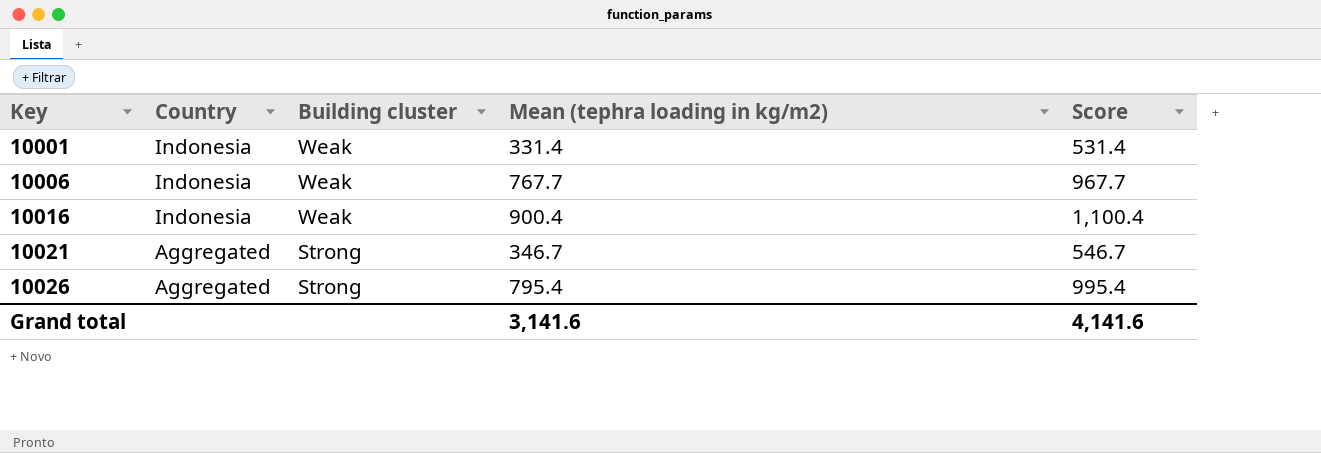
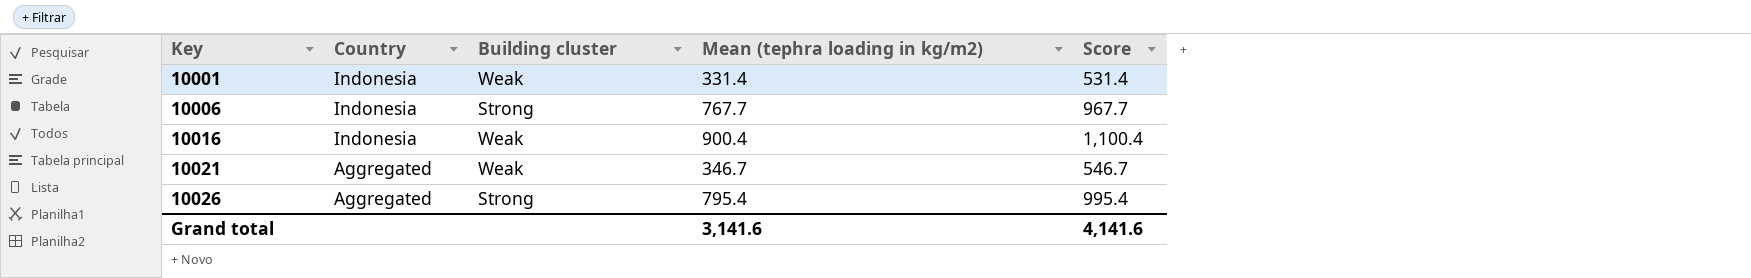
10006 | Building cluster: Weak -> Strong
10021 | Building cluster: Strong -> Weak

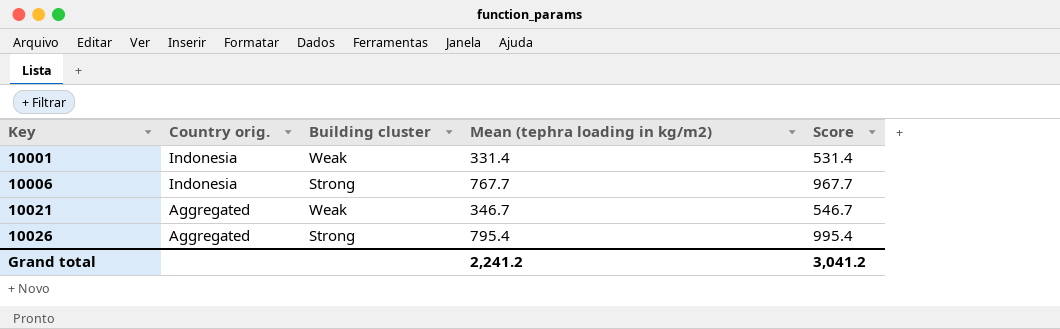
column name: Country -> Country orig.
row 10016: Indonesia | Weak | 900.4 | 1,100.4 -> none
Grand total | Mean (tephra loading in kg/m2): 3,141.6 -> 2,241.2
Grand total | Score: 4,141.6 -> 3,041.2

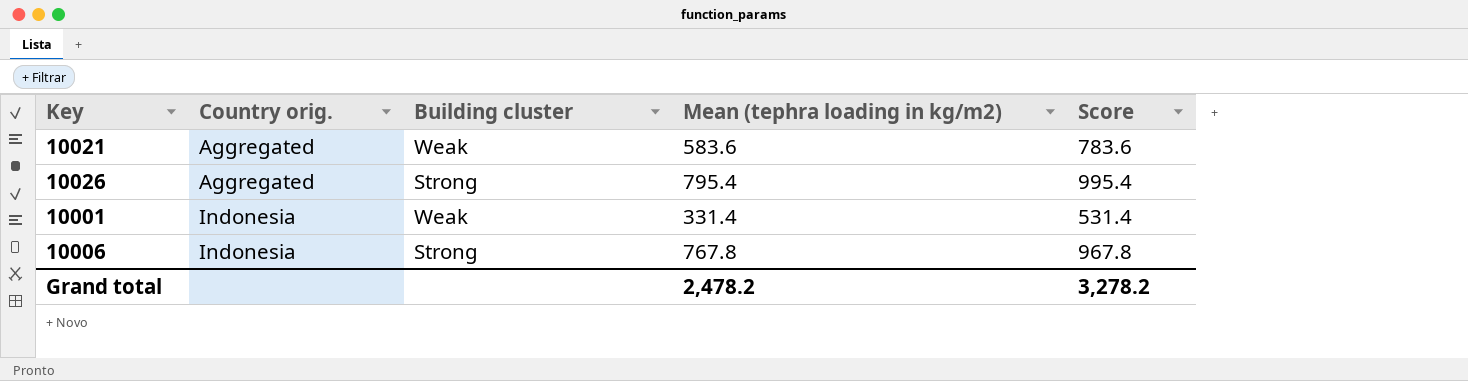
row order: Key ascending -> Country orig. ascending
10021 | Mean (tephra loading in kg/m2): 346.7 -> 583.6
10021 | Score: 546.7 -> 783.6
10006 | Mean (tephra loading in kg/m2): 767.7 -> 767.8
10006 | Score: 967.7 -> 967.8
Grand total | Mean (tephra loading in kg/m2): 2,241.2 -> 2,478.2
Grand total | Score: 3,041.2 -> 3,278.2

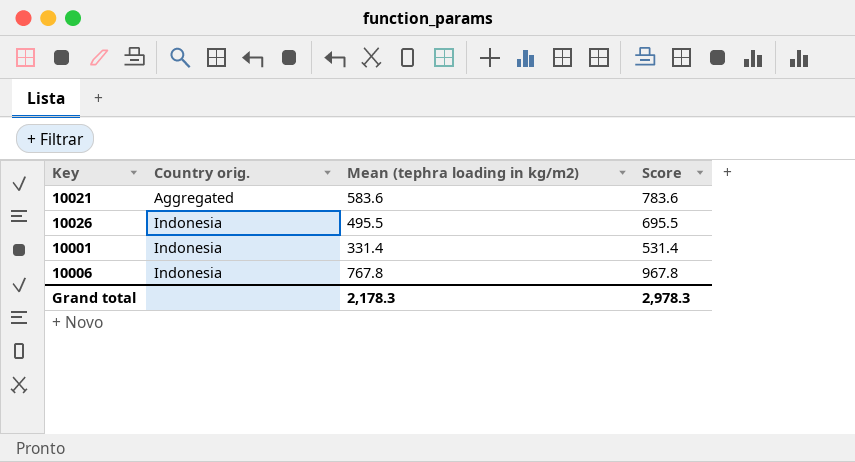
column Building cluster | position: 3 -> none
10026 | Country orig.: Aggregated -> Indonesia
10026 | Mean (tephra loading in kg/m2): 795.4 -> 495.5
10026 | Score: 995.4 -> 695.5
Grand total | Mean (tephra loading in kg/m2): 2,478.2 -> 2,178.3
Grand total | Score: 3,278.2 -> 2,978.3

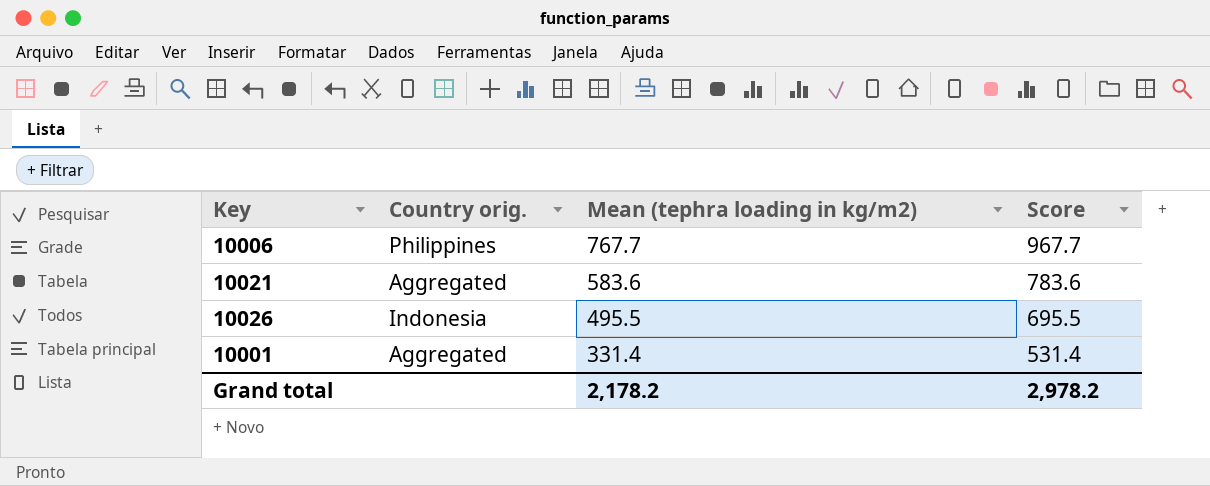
row order: Country orig. ascending -> Mean (tephra loading in kg/m2) descending
10006 | Country orig.: Indonesia -> Philippines
10006 | Mean (tephra loading in kg/m2): 767.8 -> 767.7
10006 | Score: 967.8 -> 967.7
10001 | Country orig.: Indonesia -> Aggregated
Grand total | Mean (tephra loading in kg/m2): 2,178.3 -> 2,178.2
Grand total | Score: 2,978.3 -> 2,978.2

